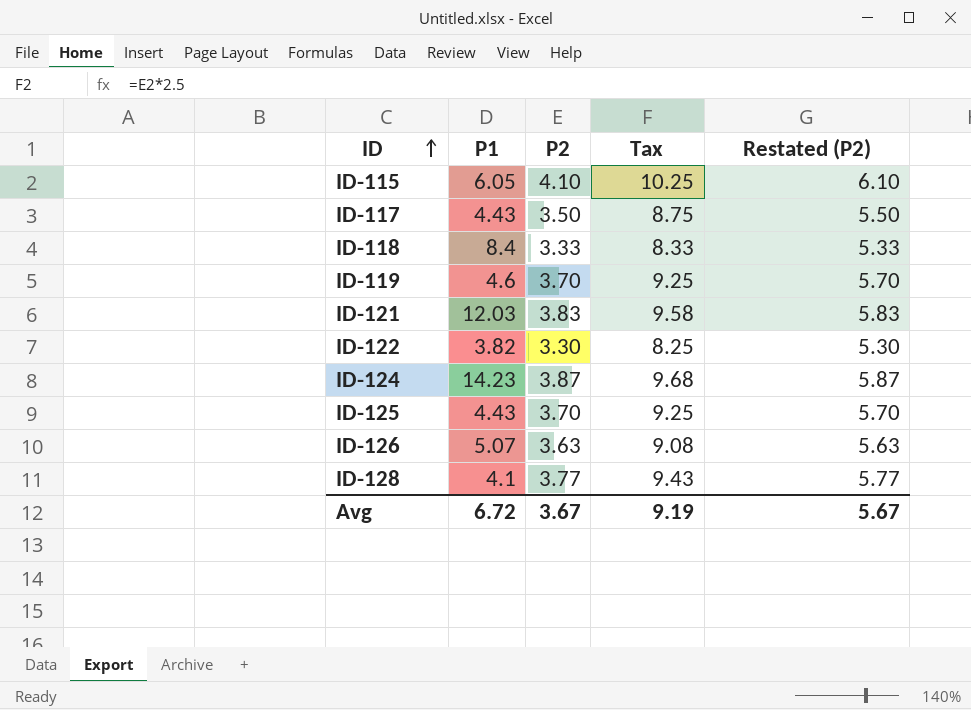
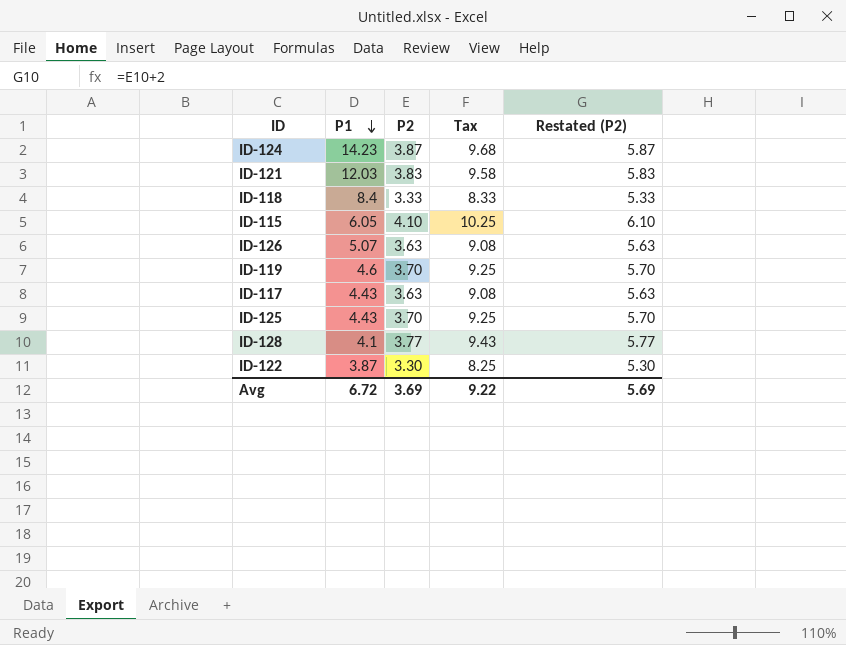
row order: ID ascending -> P1 descending
ID-117 | P2: 3.50 -> 3.63
ID-117 | Tax: 8.75 -> 9.08
ID-117 | Restated (P2): 5.50 -> 5.63
ID-122 | P1: 3.82 -> 3.87
Avg | P2: 3.67 -> 3.69
Avg | Tax: 9.19 -> 9.22
Avg | Restated (P2): 5.67 -> 5.69

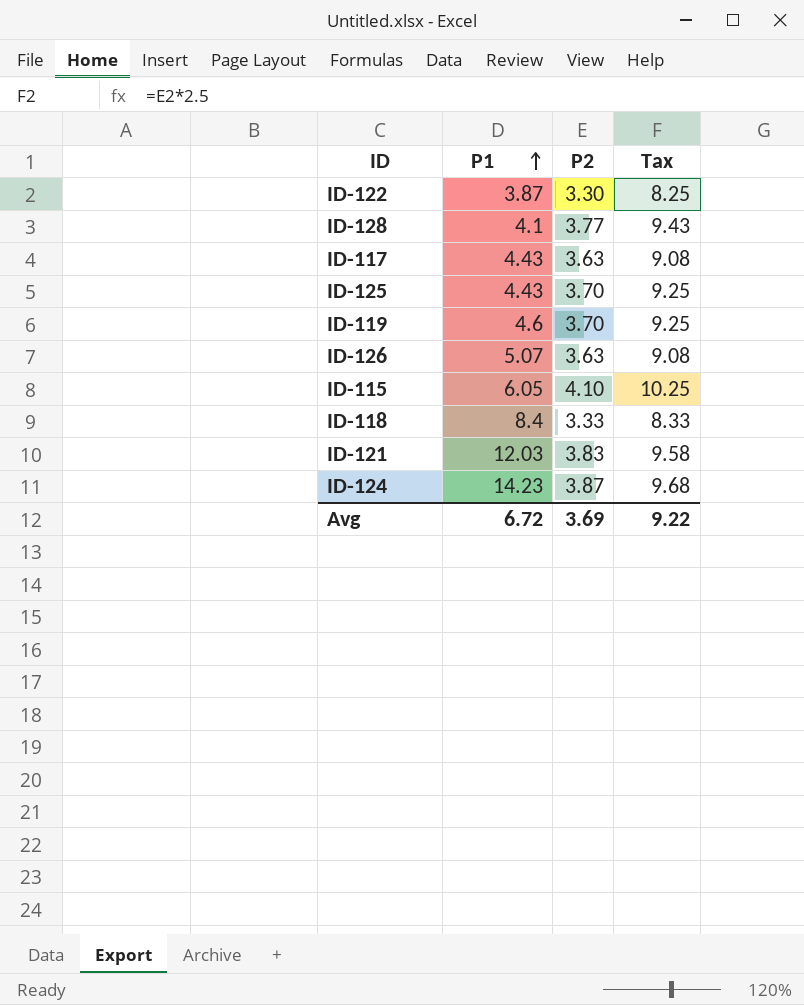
row order: P1 descending -> P1 ascending
column Restated (P2) | formula: [P2] + 2 -> none

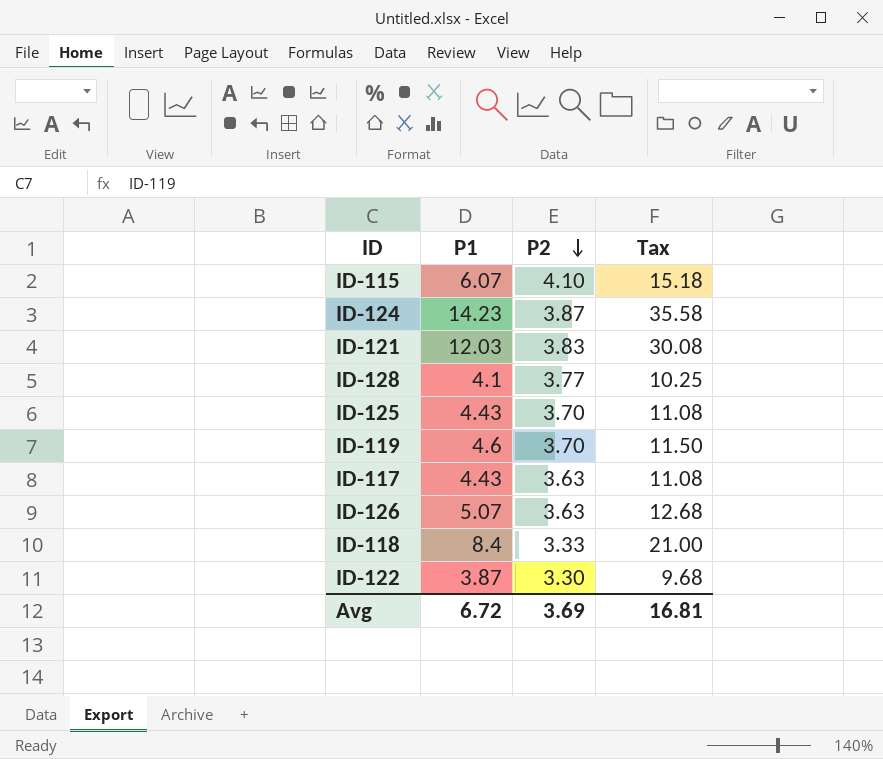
row order: P1 ascending -> P2 descending
column Tax | formula: [P2] * 2.5 -> [P1] * 2.5
ID-115 | P1: 6.05 -> 6.07
Avg | Tax: 9.22 -> 16.81

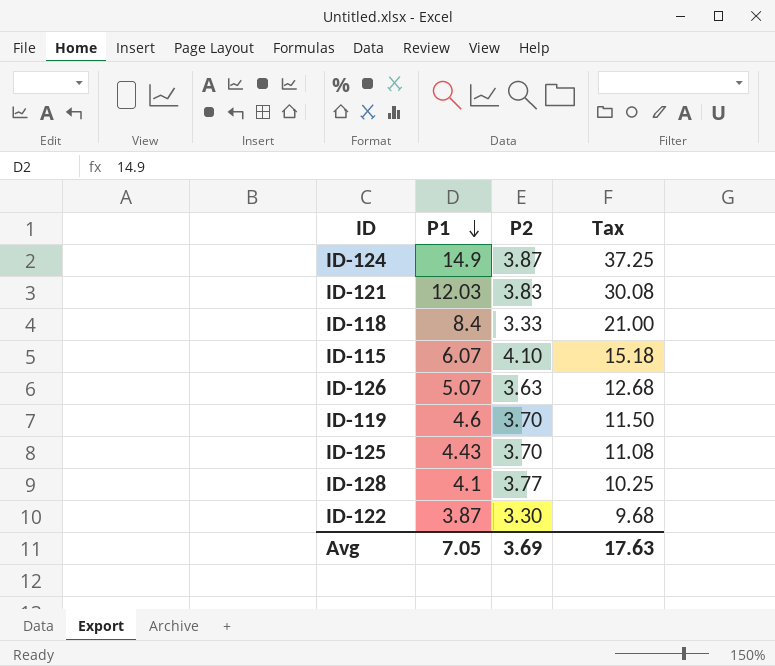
row order: P2 descending -> P1 descending
row ID-117: 4.43 | 3.63 | 11.08 -> none
ID-124 | P1: 14.23 -> 14.9
ID-124 | Tax: 35.58 -> 37.25
Avg | P1: 6.72 -> 7.05
Avg | Tax: 16.81 -> 17.63

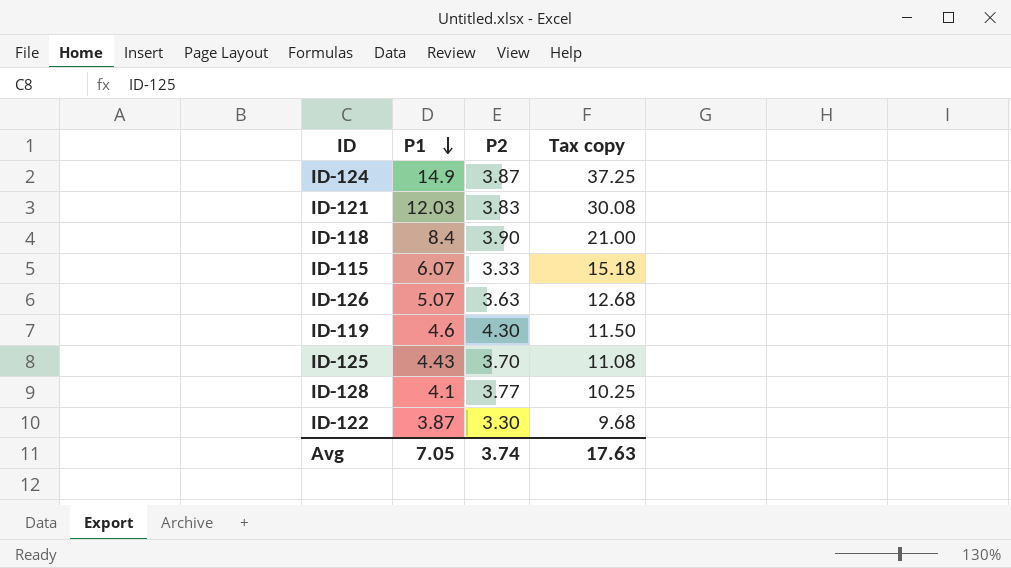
column name: Tax -> Tax copy
ID-118 | P2: 3.33 -> 3.90
ID-115 | P2: 4.10 -> 3.33
ID-119 | P2: 3.70 -> 4.30
Avg | P2: 3.69 -> 3.74

